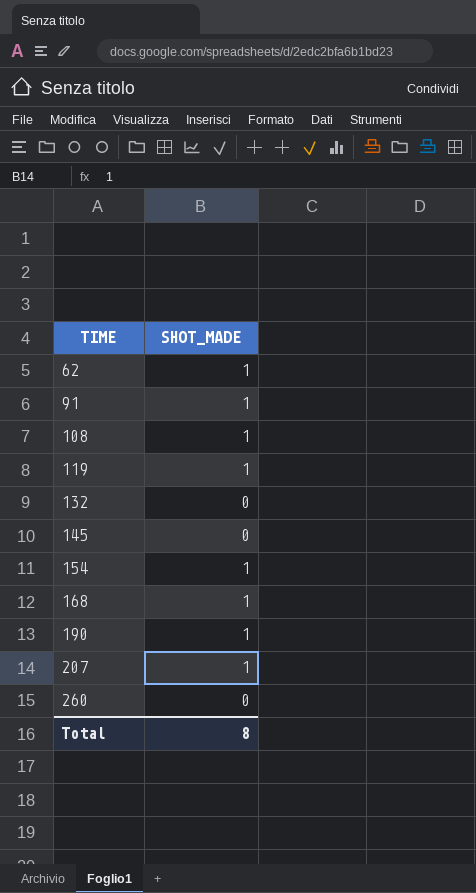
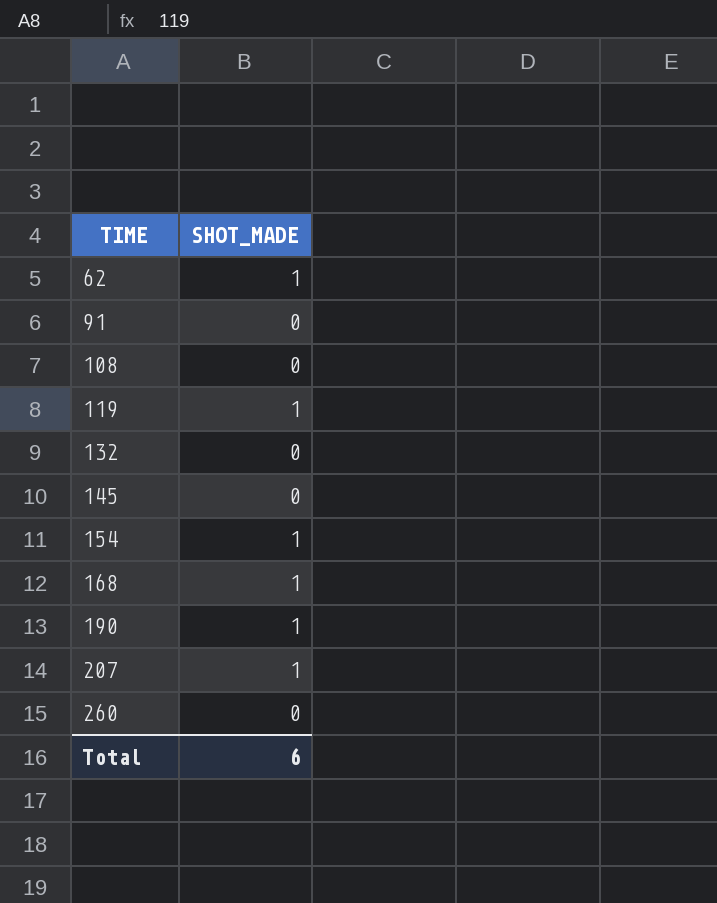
91 | SHOT_MADE: 1 -> 0
108 | SHOT_MADE: 1 -> 0
Total | SHOT_MADE: 8 -> 6

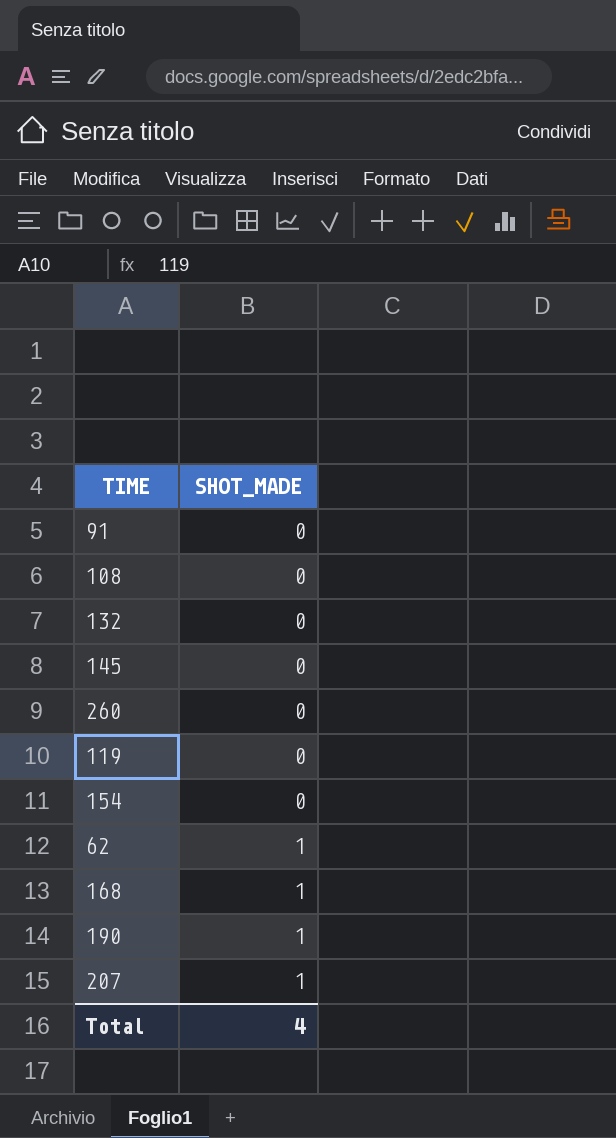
row order: TIME ascending -> SHOT_MADE ascending
119 | SHOT_MADE: 1 -> 0
154 | SHOT_MADE: 1 -> 0
Total | SHOT_MADE: 6 -> 4

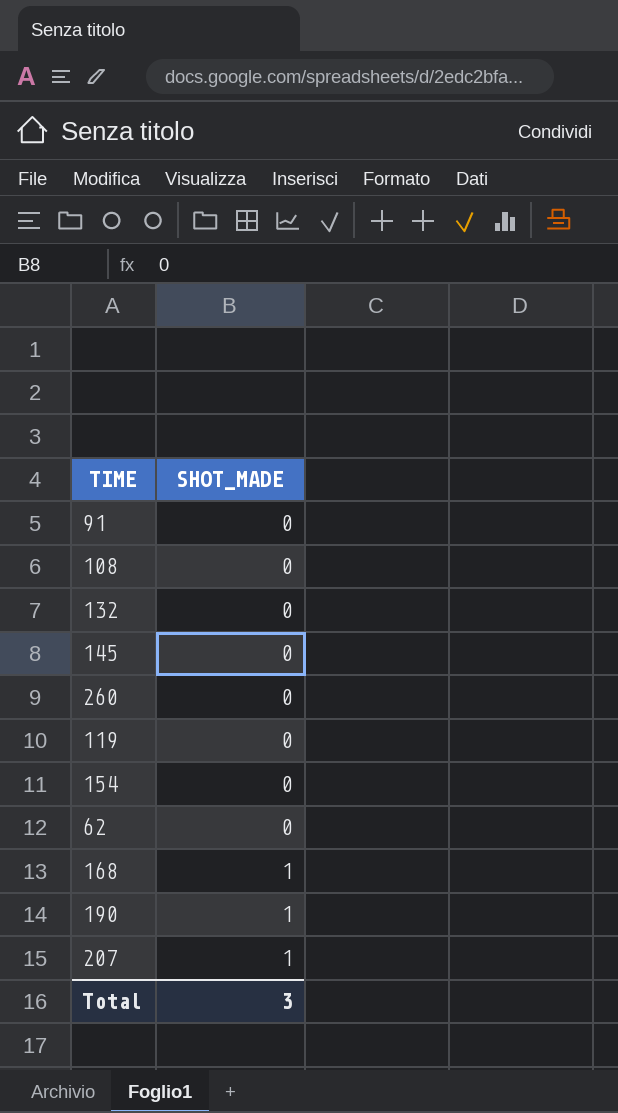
62 | SHOT_MADE: 1 -> 0
Total | SHOT_MADE: 4 -> 3

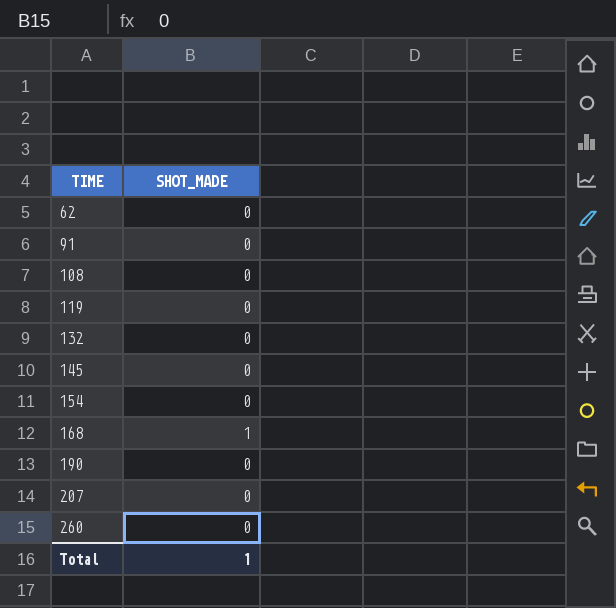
row order: SHOT_MADE ascending -> TIME ascending
190 | SHOT_MADE: 1 -> 0
207 | SHOT_MADE: 1 -> 0
Total | SHOT_MADE: 3 -> 1

